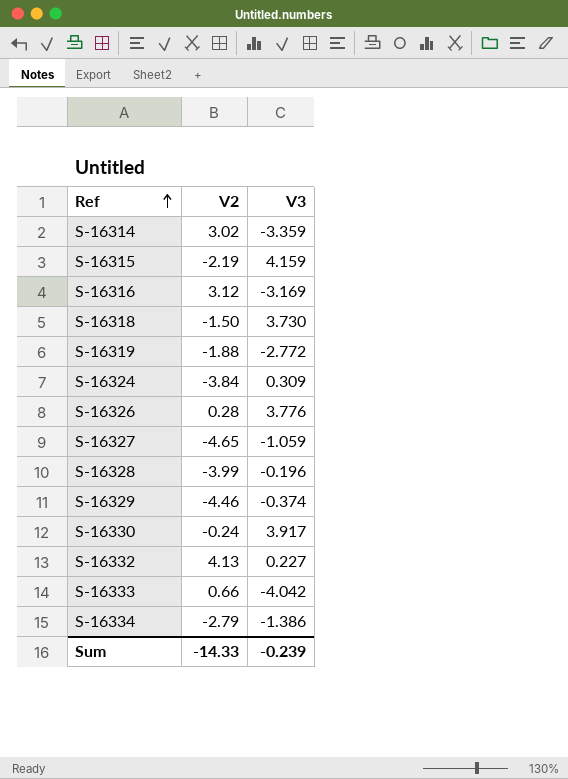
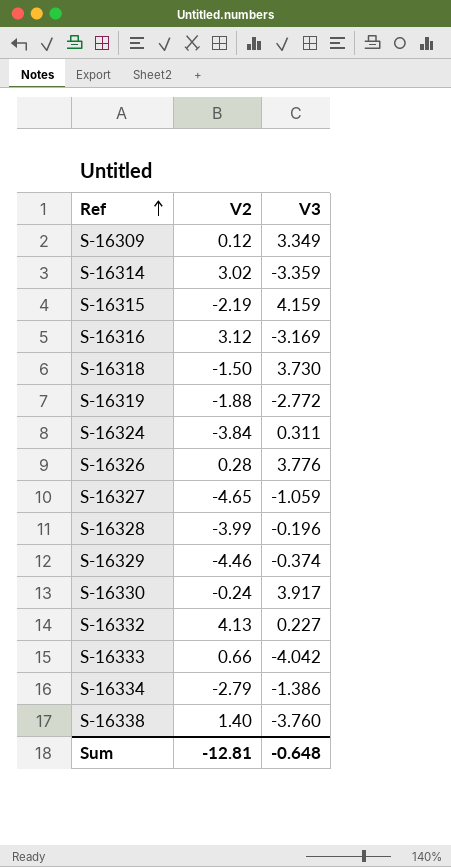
row S-16309: none -> 0.12 | 3.349
S-16324 | V3: 0.309 -> 0.311
row S-16338: none -> 1.40 | -3.760
Sum | V2: -14.33 -> -12.81
Sum | V3: -0.239 -> -0.648

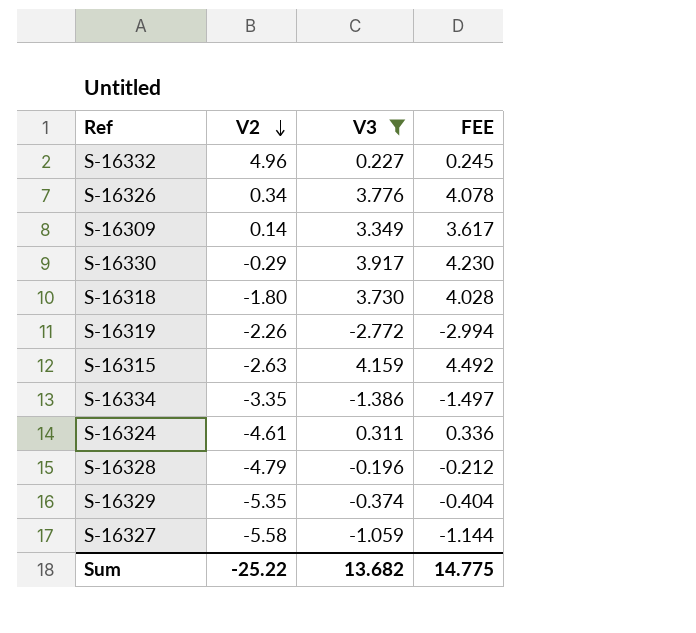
filter: none -> V3 >= -2.772
row order: Ref ascending -> V2 descending
column FEE | formula: none -> [V3] * 1.08
S-16332 | V2: 4.13 -> 4.96
S-16326 | V2: 0.28 -> 0.34
S-16309 | V2: 0.12 -> 0.14
S-16330 | V2: -0.24 -> -0.29
S-16318 | V2: -1.50 -> -1.80
S-16319 | V2: -1.88 -> -2.26
S-16315 | V2: -2.19 -> -2.63
S-16334 | V2: -2.79 -> -3.35
S-16324 | V2: -3.84 -> -4.61
S-16328 | V2: -3.99 -> -4.79
S-16329 | V2: -4.46 -> -5.35
S-16327 | V2: -4.65 -> -5.58
Sum | V2: -12.81 -> -25.22
Sum | V3: -0.648 -> 13.682

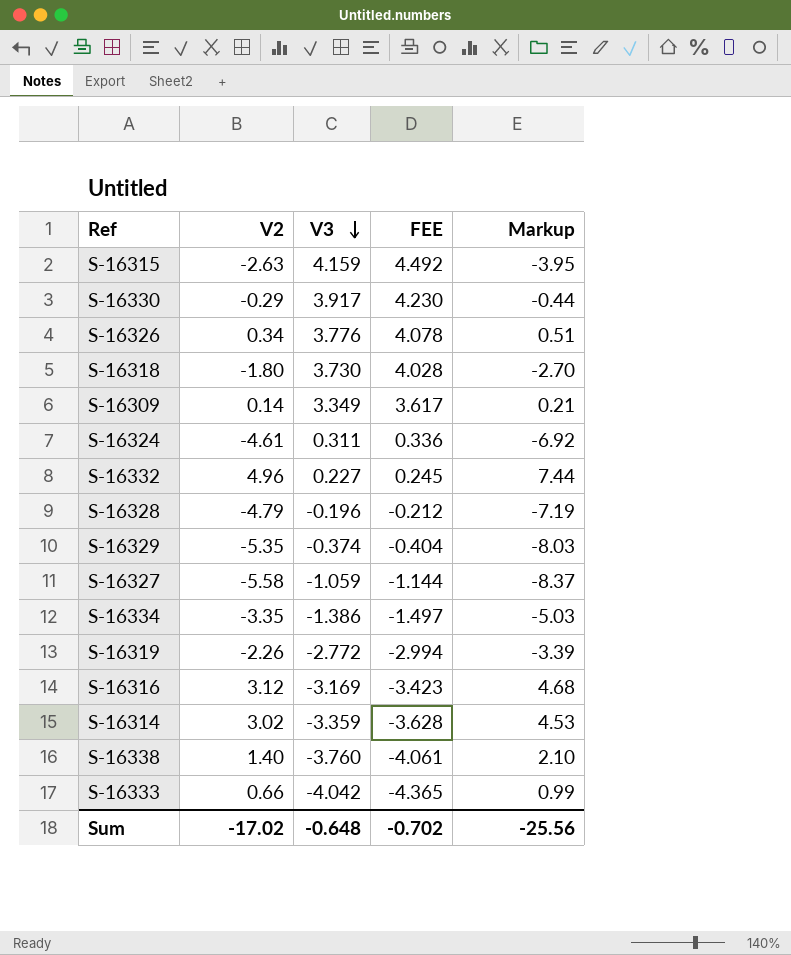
filter: V3 >= -2.772 -> none
row order: V2 descending -> V3 descending
column Markup | formula: none -> [V2] * 1.5
Sum | V2: -25.22 -> -17.02
Sum | V3: 13.682 -> -0.648
Sum | FEE: 14.775 -> -0.702

